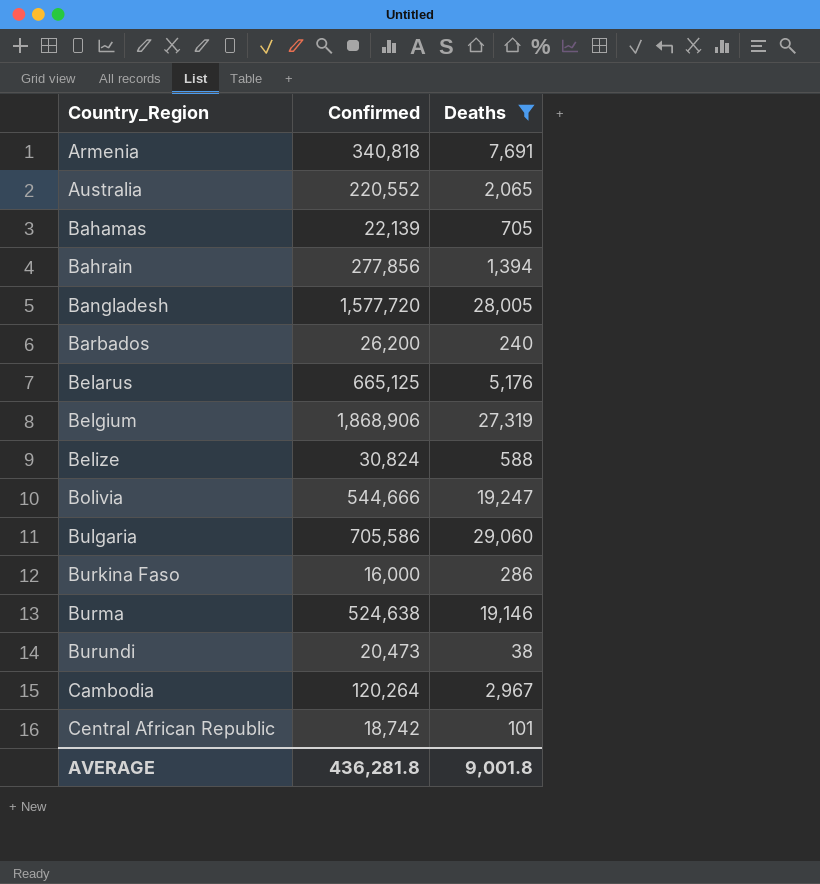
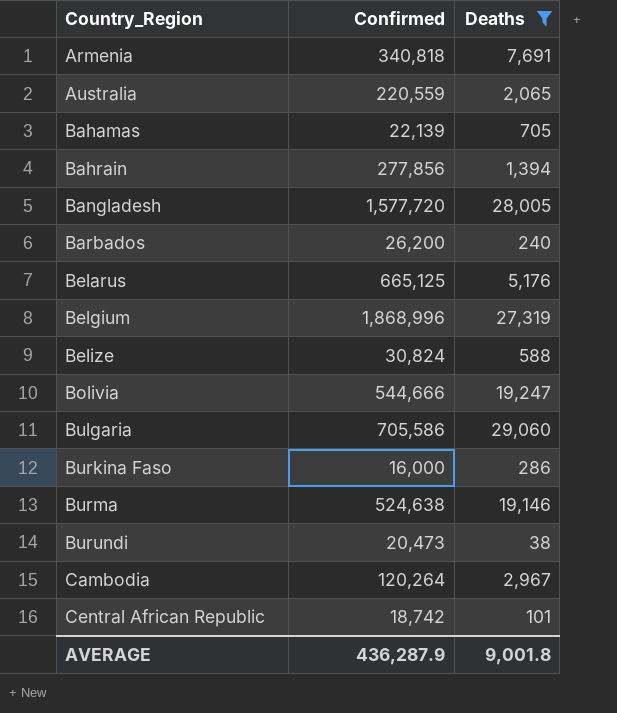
Australia | Confirmed: 220,552 -> 220,559
Belgium | Confirmed: 1,868,906 -> 1,868,996
AVERAGE | Confirmed: 436,281.8 -> 436,287.9

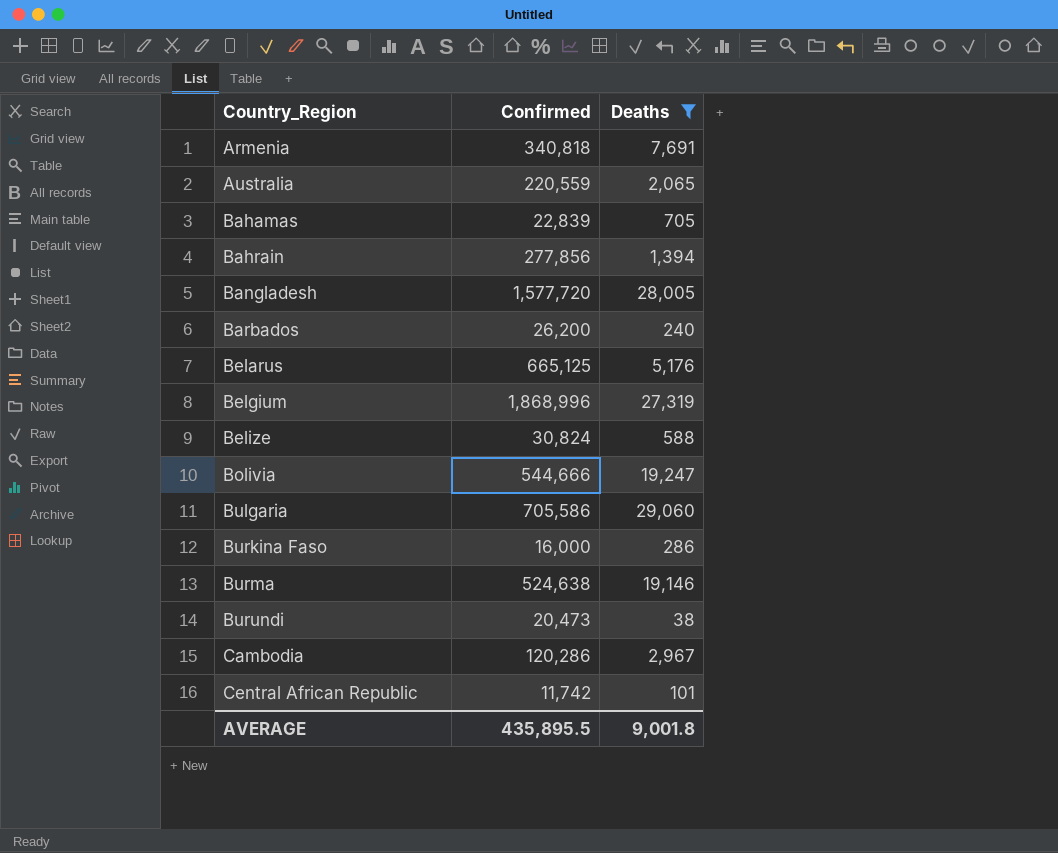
Bahamas | Confirmed: 22,139 -> 22,839
Cambodia | Confirmed: 120,264 -> 120,286
Central African Republic | Confirmed: 18,742 -> 11,742
AVERAGE | Confirmed: 436,287.9 -> 435,895.5

